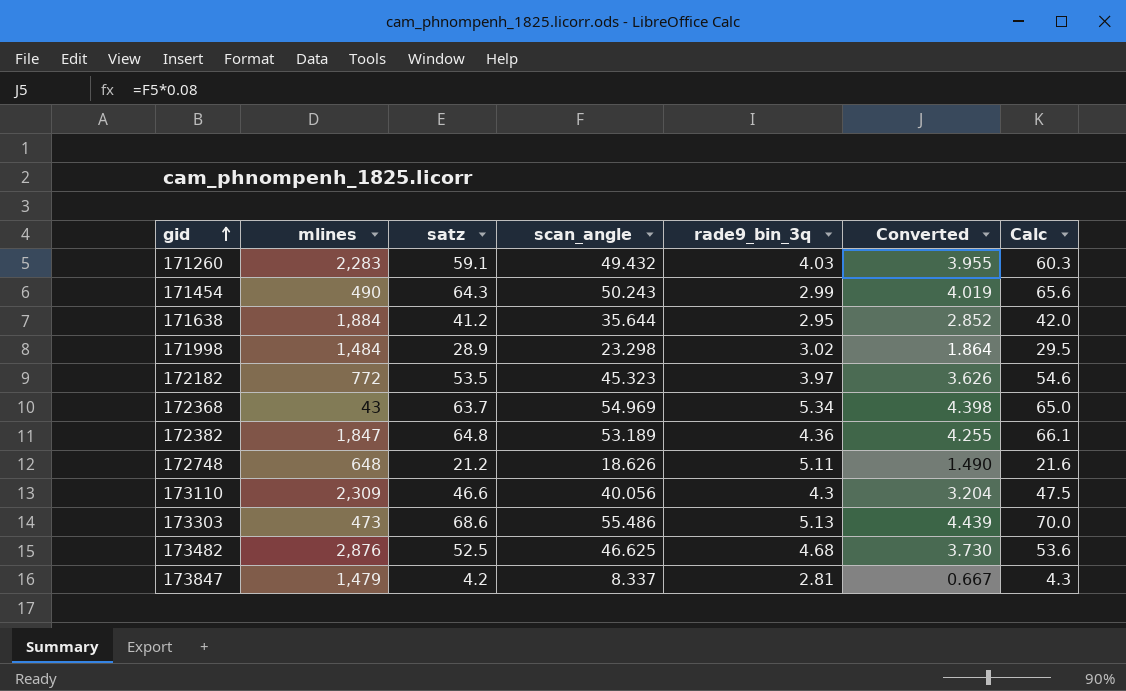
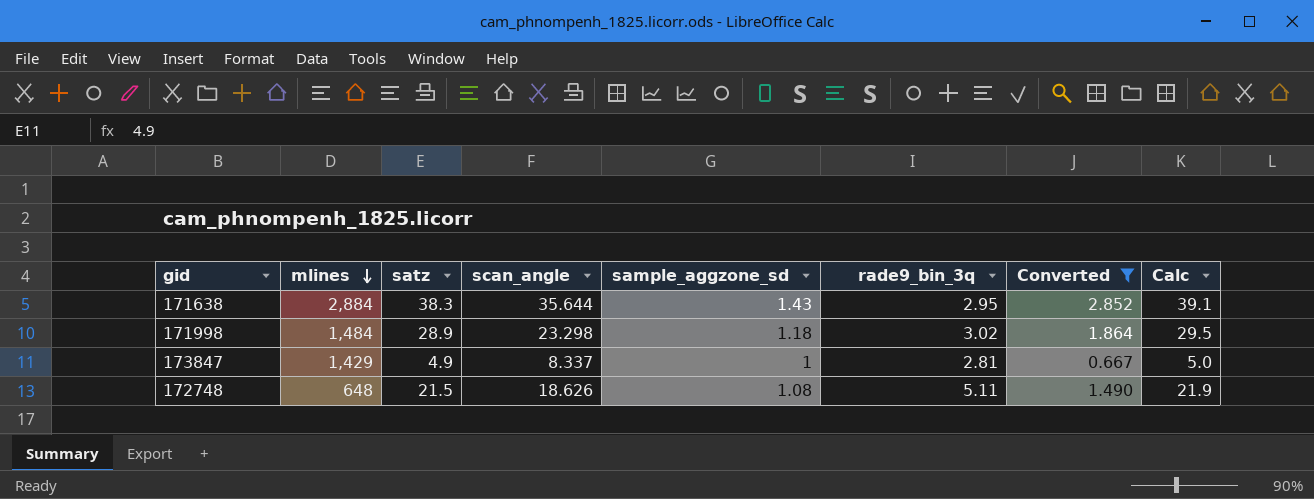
filter: none -> Converted <= 2.852
row order: gid ascending -> mlines descending
column sample_aggzone_sd | position: none -> 5
171638 | mlines: 1,884 -> 2,884
171638 | satz: 41.2 -> 38.3
171638 | Calc: 42.0 -> 39.1
173847 | mlines: 1,479 -> 1,429
173847 | satz: 4.2 -> 4.9
173847 | Calc: 4.3 -> 5.0
172748 | satz: 21.2 -> 21.5
172748 | Calc: 21.6 -> 21.9

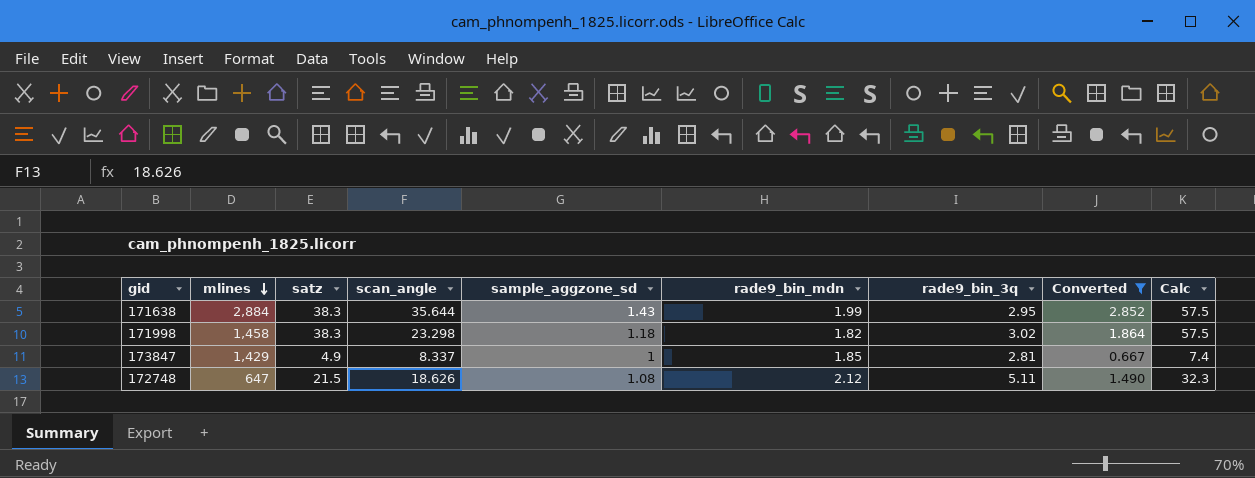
column rade9_bin_mdn | position: none -> 6
column Calc | formula: [satz] * 1.02 -> [satz] * 1.5
171998 | mlines: 1,484 -> 1,458
171998 | satz: 28.9 -> 38.3
172748 | mlines: 648 -> 647

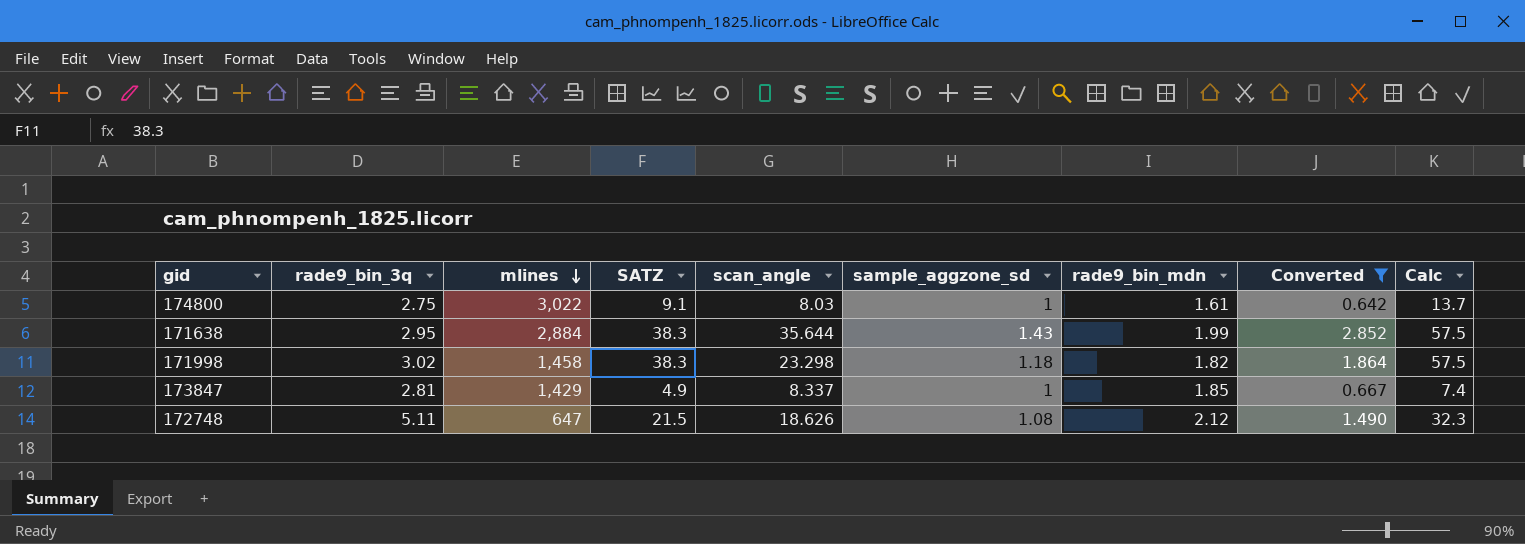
column rade9_bin_3q | position: 7 -> 2
column name: satz -> SATZ
row 174800: none -> 2.75 | 3,022 | 9.1 | 8.03 | 1 | 1.61 | 0.642 | 13.7

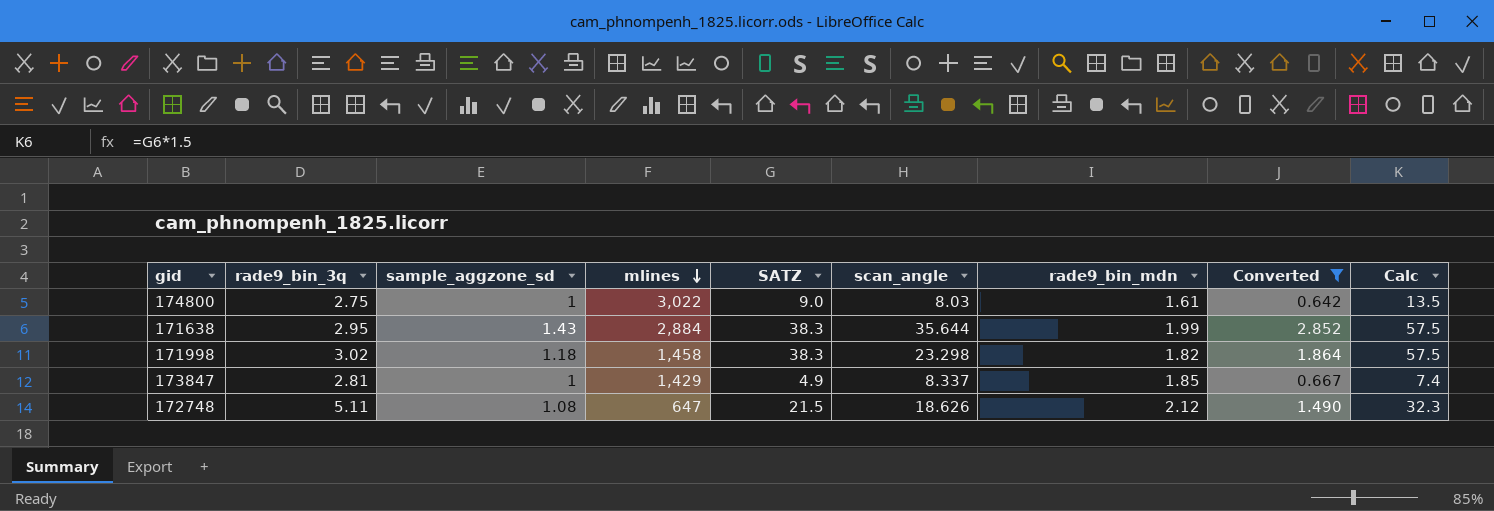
column sample_aggzone_sd | position: 6 -> 3
174800 | SATZ: 9.1 -> 9.0
174800 | Calc: 13.7 -> 13.5

